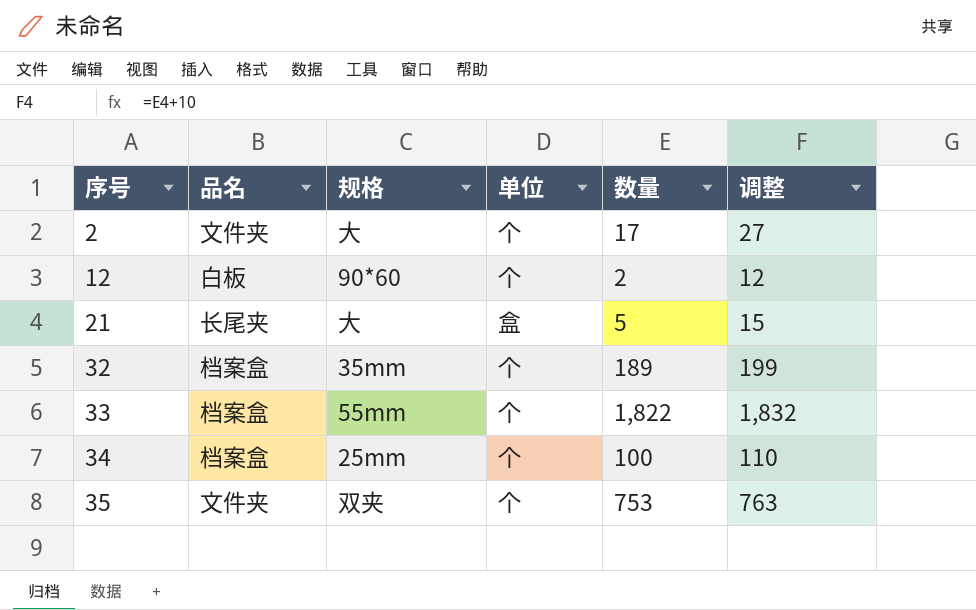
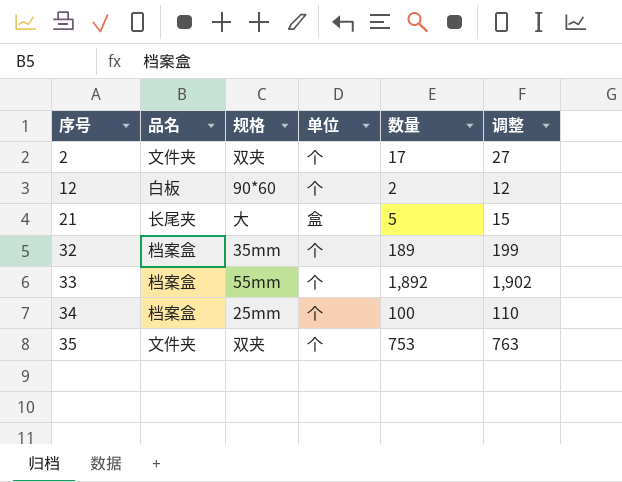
2 | 规格: 大 -> 双夹
33 | 数量: 1,822 -> 1,892
33 | 调整: 1,832 -> 1,902

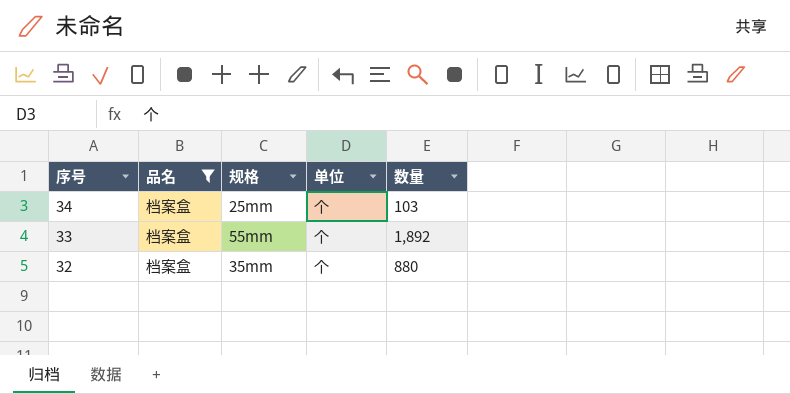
filter: none -> 品名 = 档案盒
row order: 序号 ascending -> 序号 descending
column 调整 | formula: [数量] + 10 -> none
34 | 数量: 100 -> 103
32 | 数量: 189 -> 880

